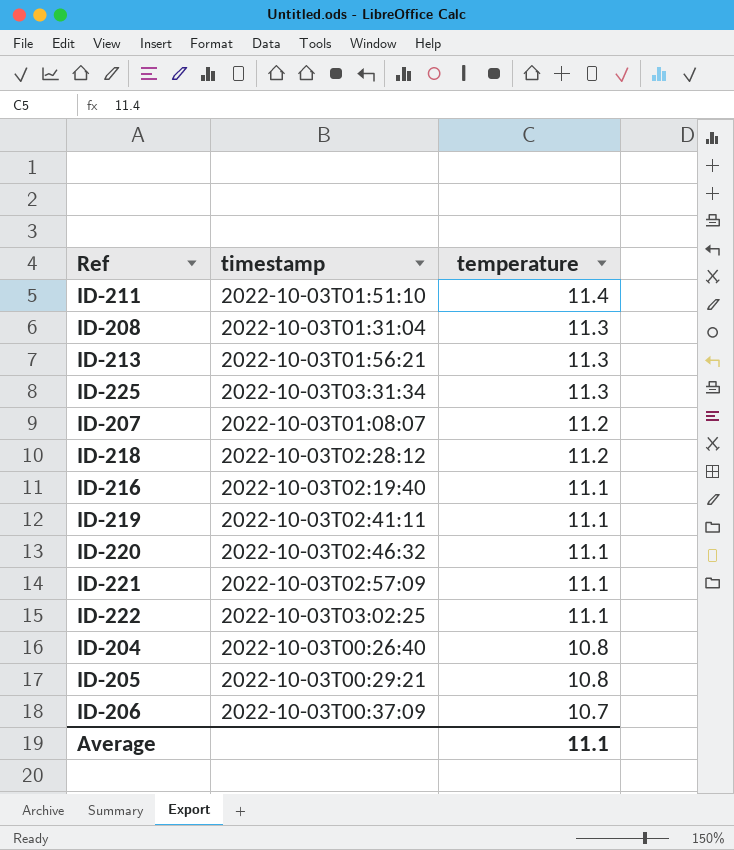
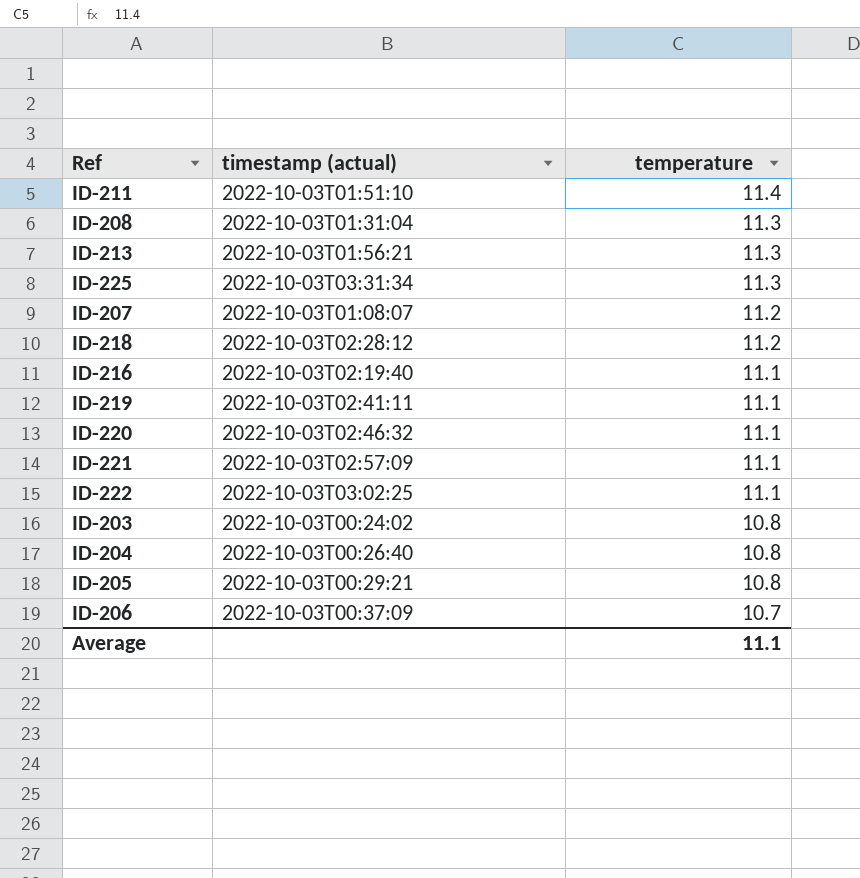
column name: timestamp -> timestamp (actual)
row ID-203: none -> 2022-10-03T00:24:02 | 10.8

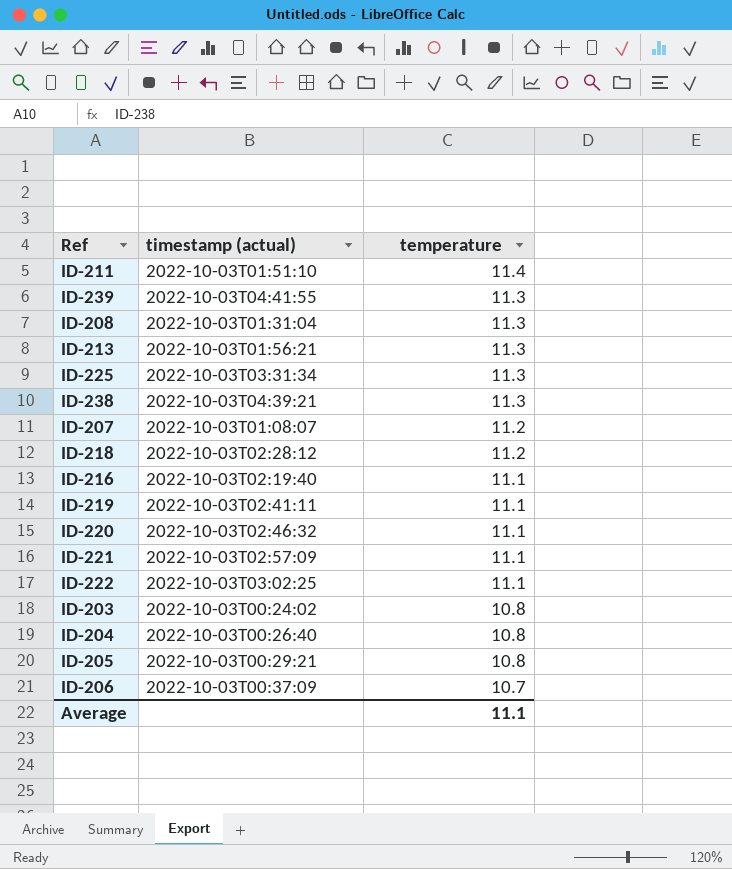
row ID-239: none -> 2022-10-03T04:41:55 | 11.3
row ID-238: none -> 2022-10-03T04:39:21 | 11.3

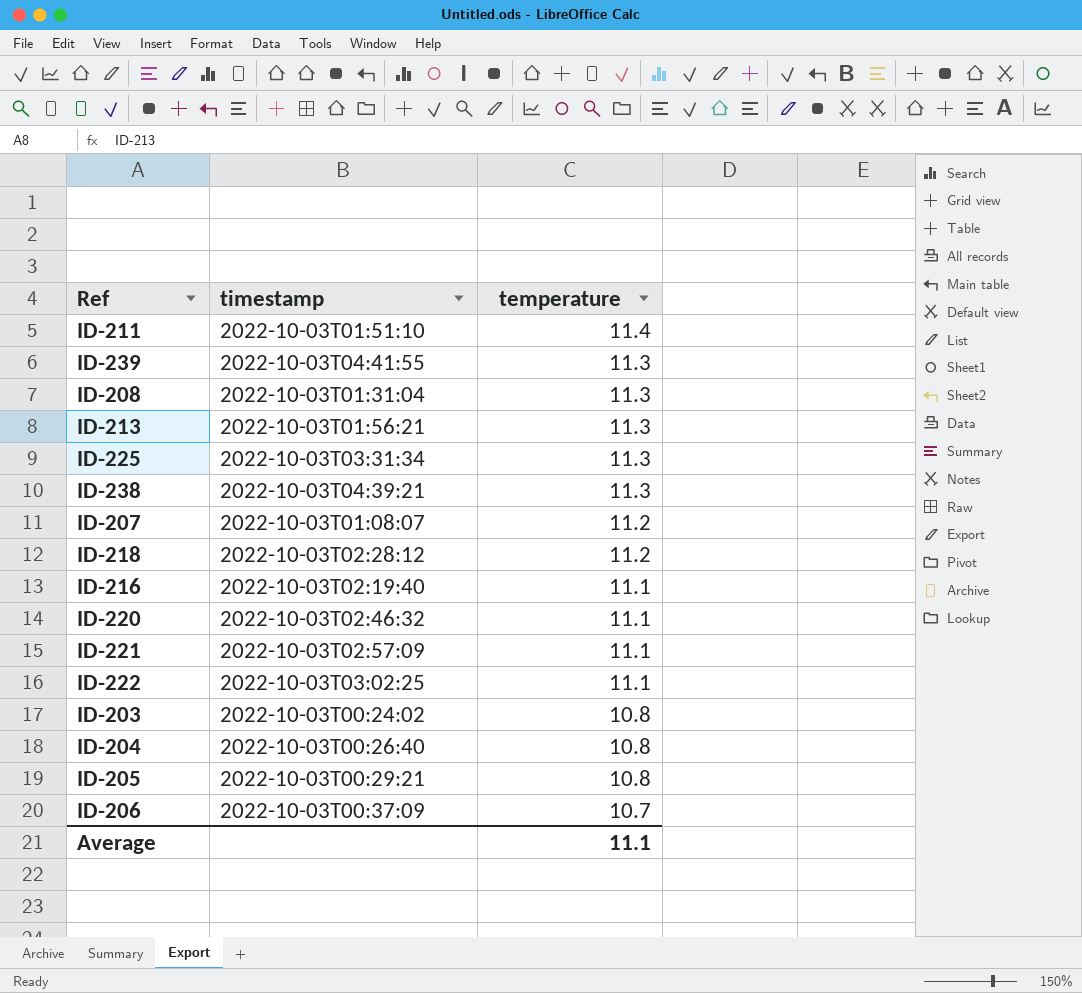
column name: timestamp (actual) -> timestamp
row ID-219: 2022-10-03T02:41:11 | 11.1 -> none

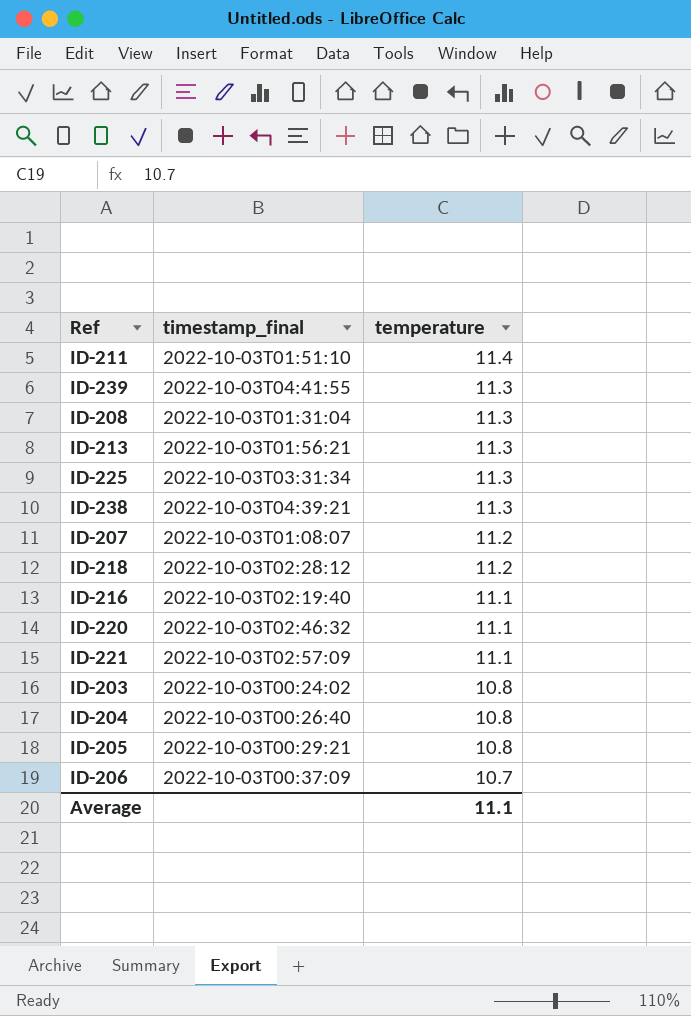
column name: timestamp -> timestamp_final
row ID-222: 2022-10-03T03:02:25 | 11.1 -> none

